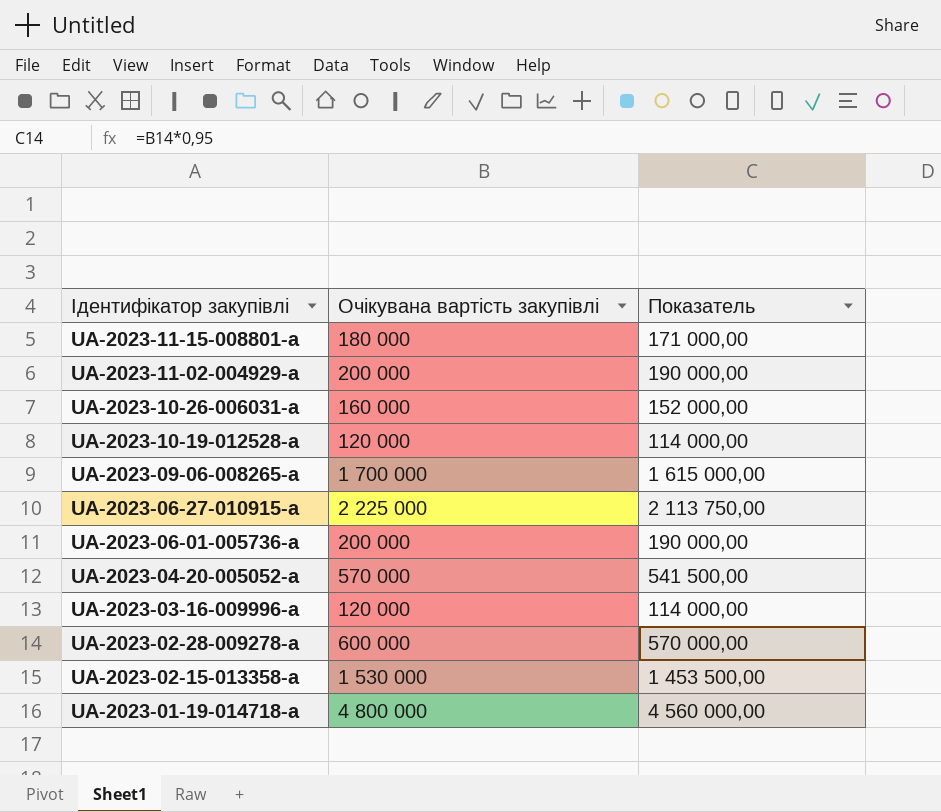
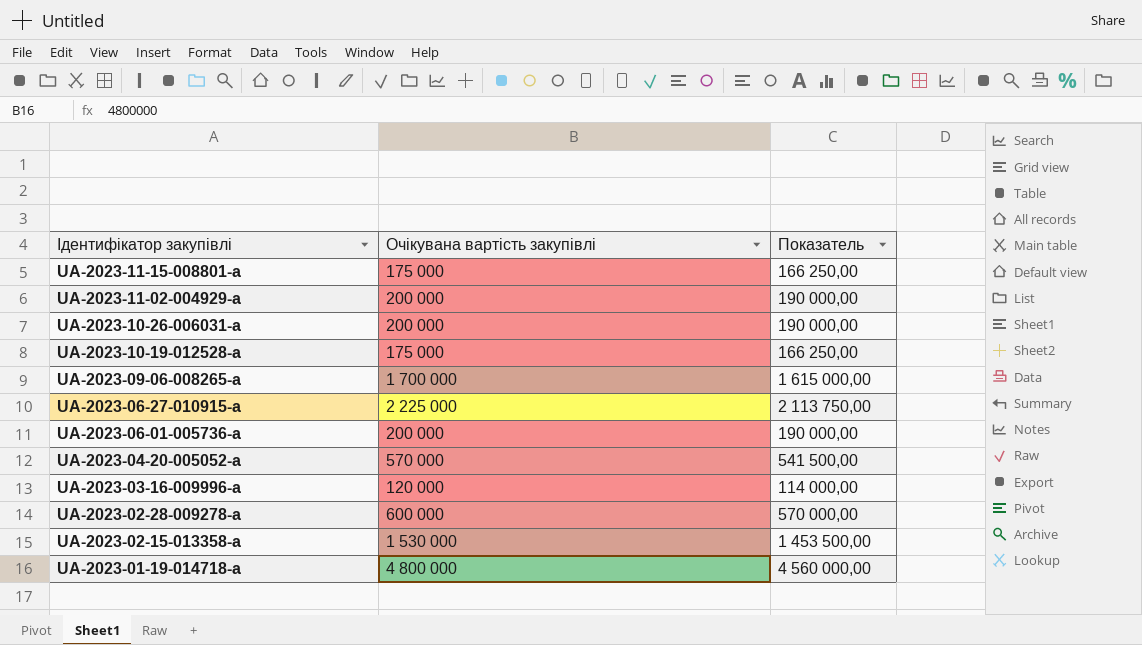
UA-2023-11-15-008801-a | Очікувана вартість закупівлі: 180 000 -> 175 000
UA-2023-11-15-008801-a | Показатель: 171 000,00 -> 166 250,00
UA-2023-10-26-006031-a | Очікувана вартість закупівлі: 160 000 -> 200 000
UA-2023-10-26-006031-a | Показатель: 152 000,00 -> 190 000,00
UA-2023-10-19-012528-a | Очікувана вартість закупівлі: 120 000 -> 175 000
UA-2023-10-19-012528-a | Показатель: 114 000,00 -> 166 250,00

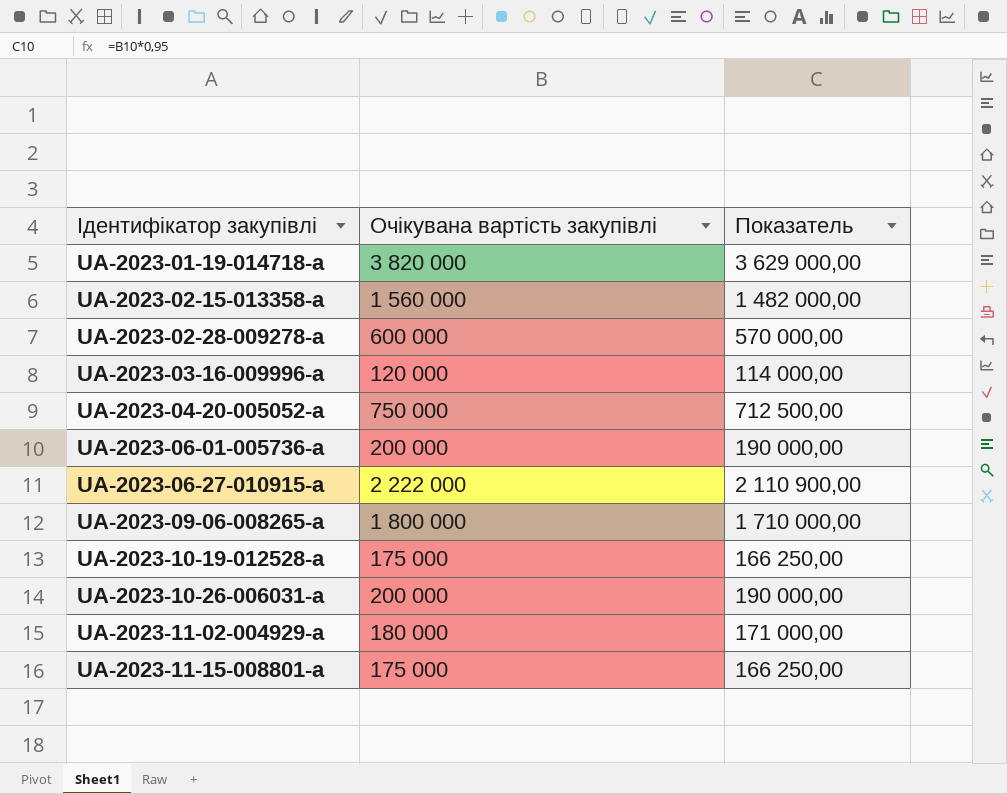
row order: Ідентифікатор закупівлі descending -> Ідентифікатор закупівлі ascending
UA-2023-01-19-014718-a | Очікувана вартість закупівлі: 4 800 000 -> 3 820 000
UA-2023-01-19-014718-a | Показатель: 4 560 000,00 -> 3 629 000,00
UA-2023-02-15-013358-a | Очікувана вартість закупівлі: 1 530 000 -> 1 560 000
UA-2023-02-15-013358-a | Показатель: 1 453 500,00 -> 1 482 000,00
UA-2023-04-20-005052-a | Очікувана вартість закупівлі: 570 000 -> 750 000
UA-2023-04-20-005052-a | Показатель: 541 500,00 -> 712 500,00
UA-2023-06-27-010915-a | Очікувана вартість закупівлі: 2 225 000 -> 2 222 000
UA-2023-06-27-010915-a | Показатель: 2 113 750,00 -> 2 110 900,00
UA-2023-09-06-008265-a | Очікувана вартість закупівлі: 1 700 000 -> 1 800 000
UA-2023-09-06-008265-a | Показатель: 1 615 000,00 -> 1 710 000,00
UA-2023-11-02-004929-a | Очікувана вартість закупівлі: 200 000 -> 180 000
UA-2023-11-02-004929-a | Показатель: 190 000,00 -> 171 000,00

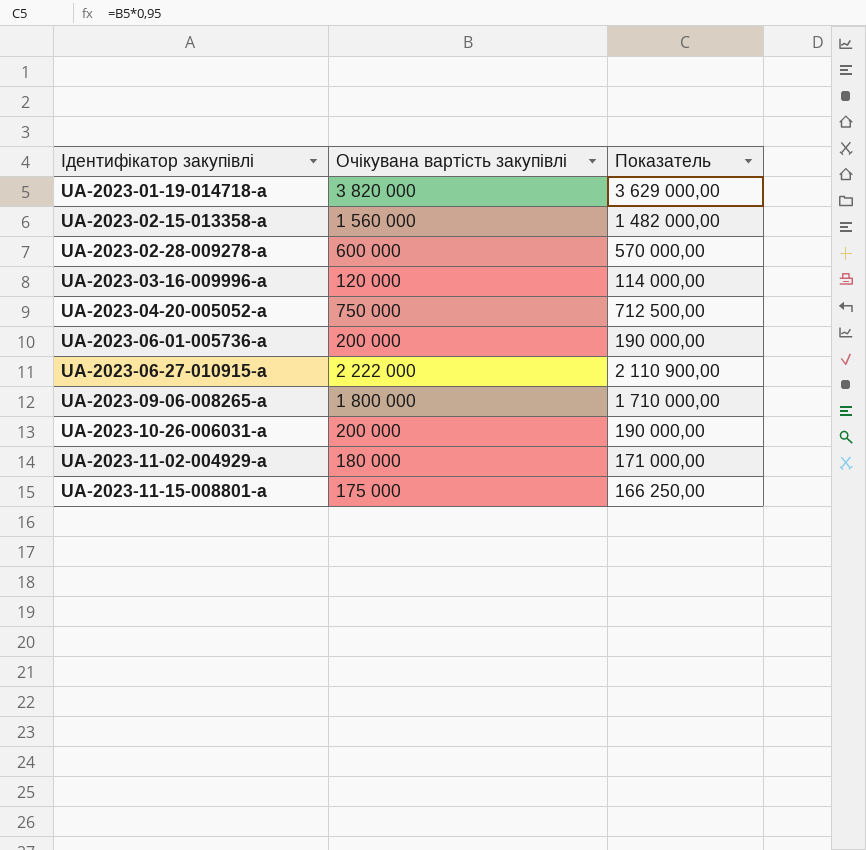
row UA-2023-10-19-012528-a: 175 000 | 166 250,00 -> none

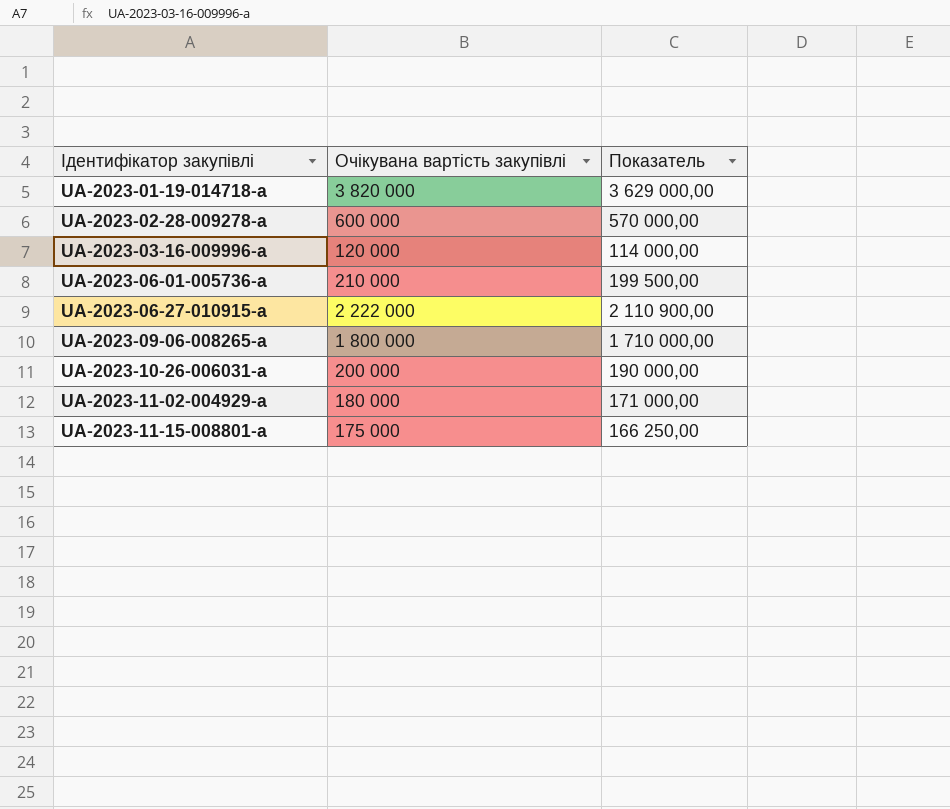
row UA-2023-02-15-013358-a: 1 560 000 | 1 482 000,00 -> none
row UA-2023-04-20-005052-a: 750 000 | 712 500,00 -> none
UA-2023-06-01-005736-a | Очікувана вартість закупівлі: 200 000 -> 210 000
UA-2023-06-01-005736-a | Показатель: 190 000,00 -> 199 500,00

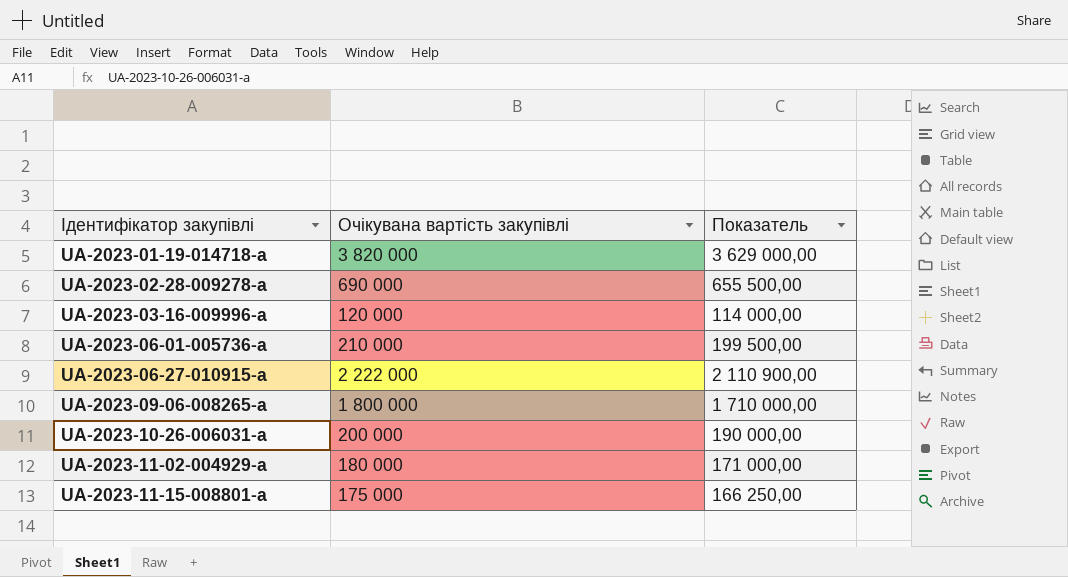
UA-2023-02-28-009278-a | Очікувана вартість закупівлі: 600 000 -> 690 000
UA-2023-02-28-009278-a | Показатель: 570 000,00 -> 655 500,00

